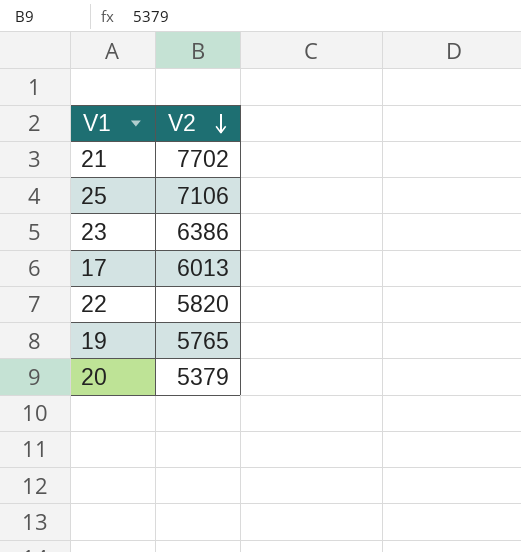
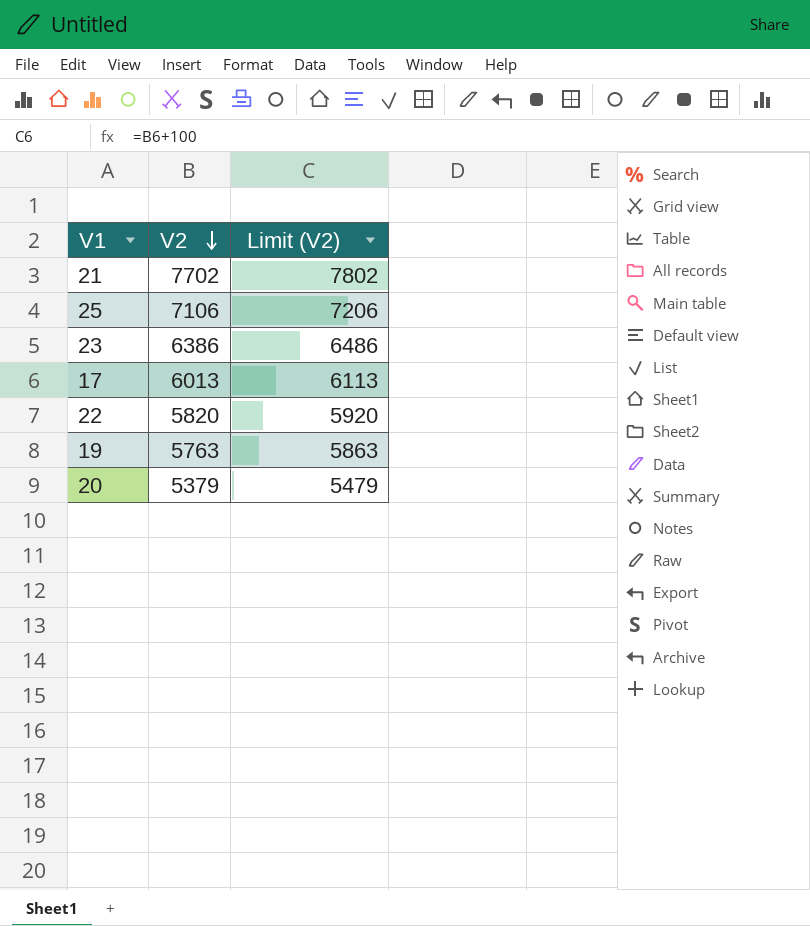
column Limit (V2) | formula: none -> [V2] + 100
19 | V2: 5765 -> 5763

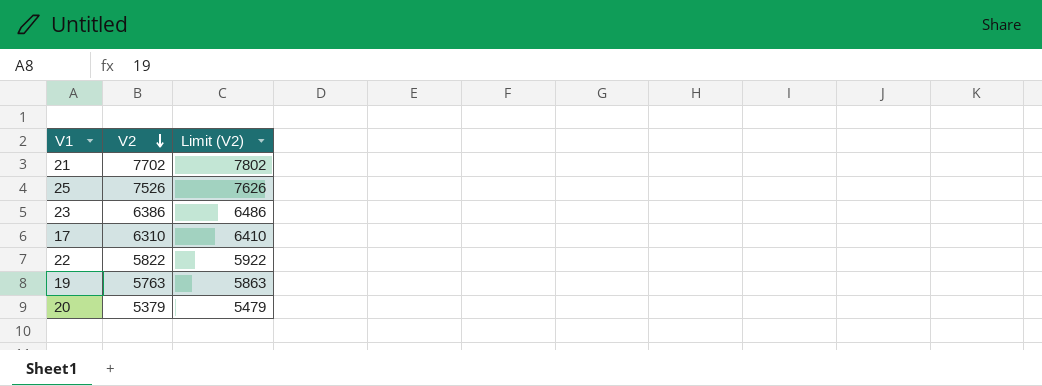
25 | V2: 7106 -> 7526
25 | Limit (V2): 7206 -> 7626
17 | V2: 6013 -> 6310
17 | Limit (V2): 6113 -> 6410
22 | V2: 5820 -> 5822
22 | Limit (V2): 5920 -> 5922

